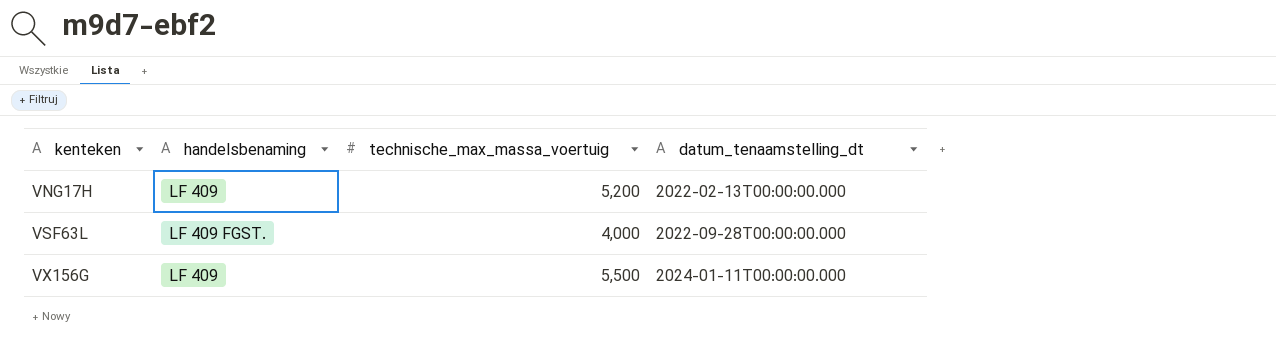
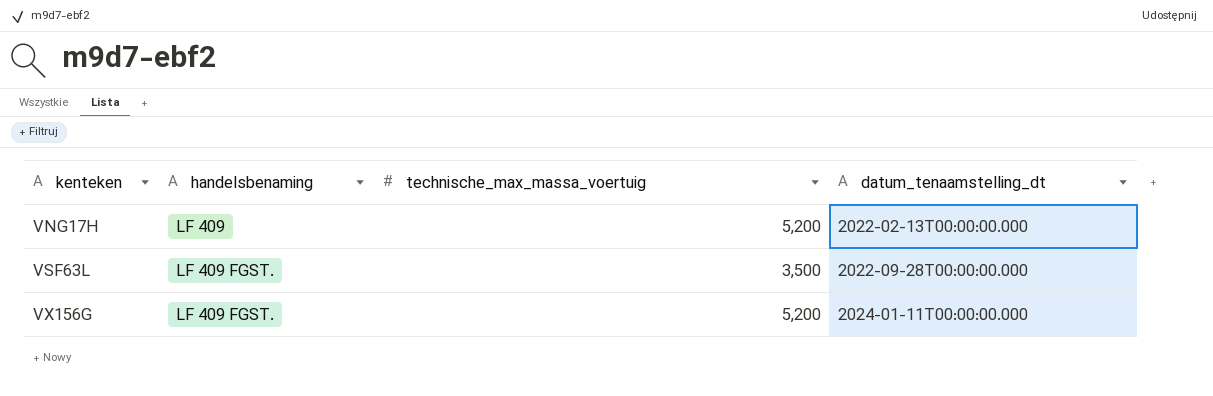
VSF63L | technische_max_massa_voertuig: 4,000 -> 3,500
VX156G | handelsbenaming: LF 409 -> LF 409 FGST.
VX156G | technische_max_massa_voertuig: 5,500 -> 5,200

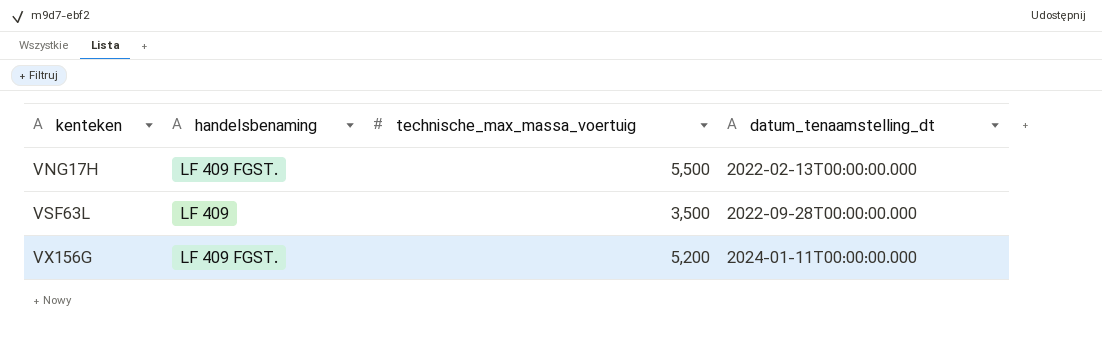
VNG17H | handelsbenaming: LF 409 -> LF 409 FGST.
VNG17H | technische_max_massa_voertuig: 5,200 -> 5,500
VSF63L | handelsbenaming: LF 409 FGST. -> LF 409

